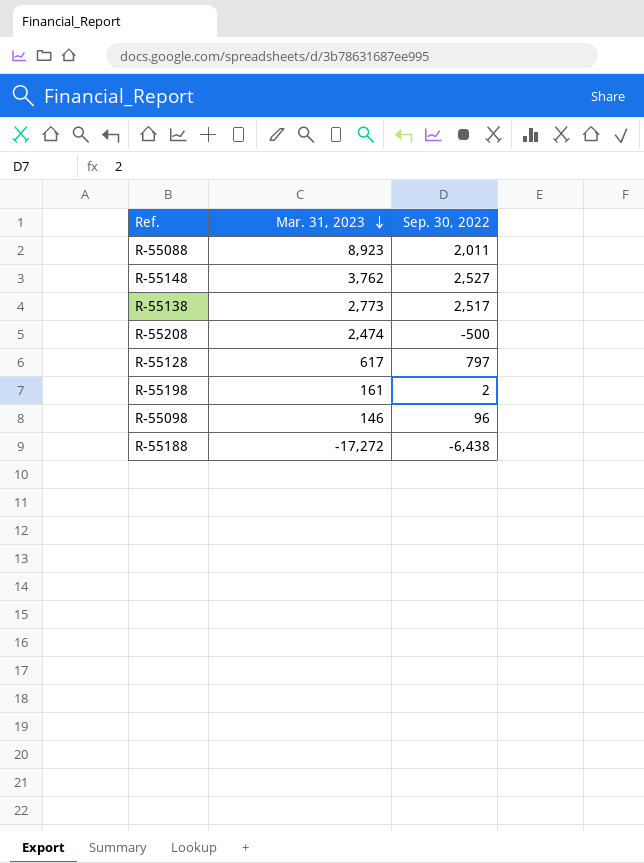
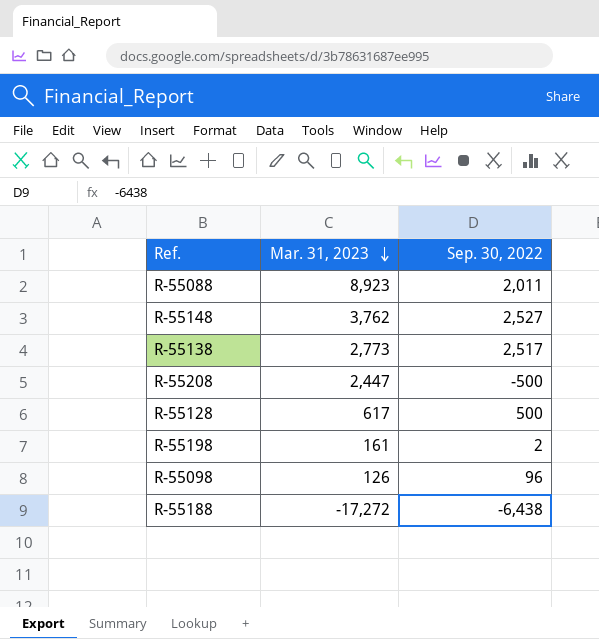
R-55208 | Mar. 31, 2023: 2,474 -> 2,447
R-55128 | Sep. 30, 2022: 797 -> 500
R-55098 | Mar. 31, 2023: 146 -> 126

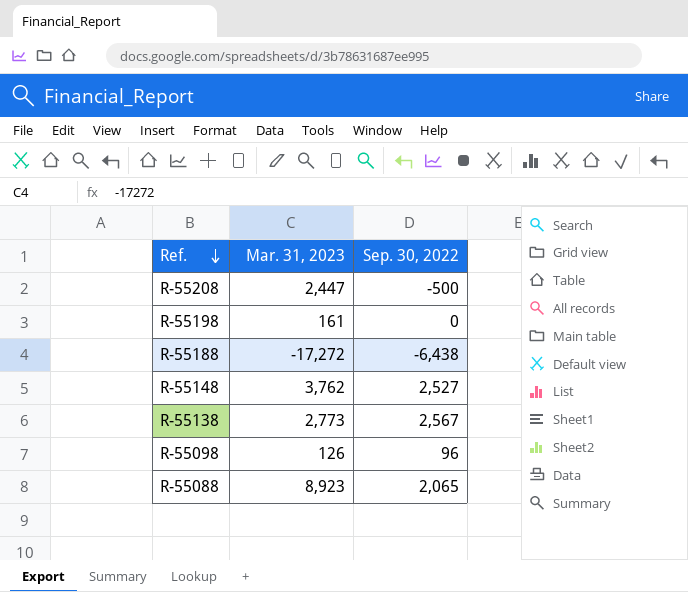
row order: Mar. 31, 2023 descending -> Ref. descending
row R-55128: 617 | 500 -> none
R-55198 | Sep. 30, 2022: 2 -> 0
R-55138 | Sep. 30, 2022: 2,517 -> 2,567
R-55088 | Sep. 30, 2022: 2,011 -> 2,065

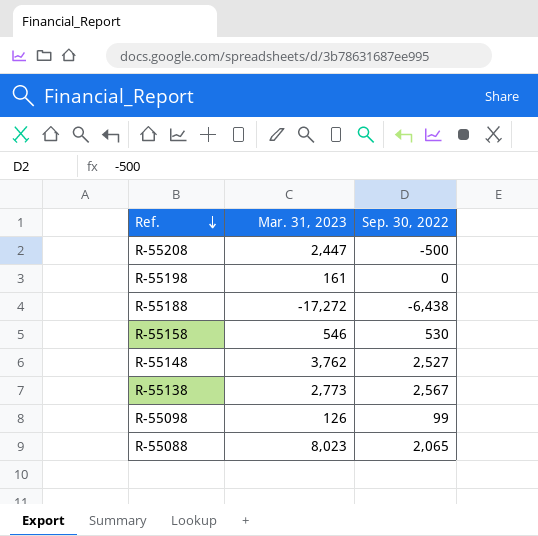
row R-55158: none -> 546 | 530
R-55098 | Sep. 30, 2022: 96 -> 99
R-55088 | Mar. 31, 2023: 8,923 -> 8,023

